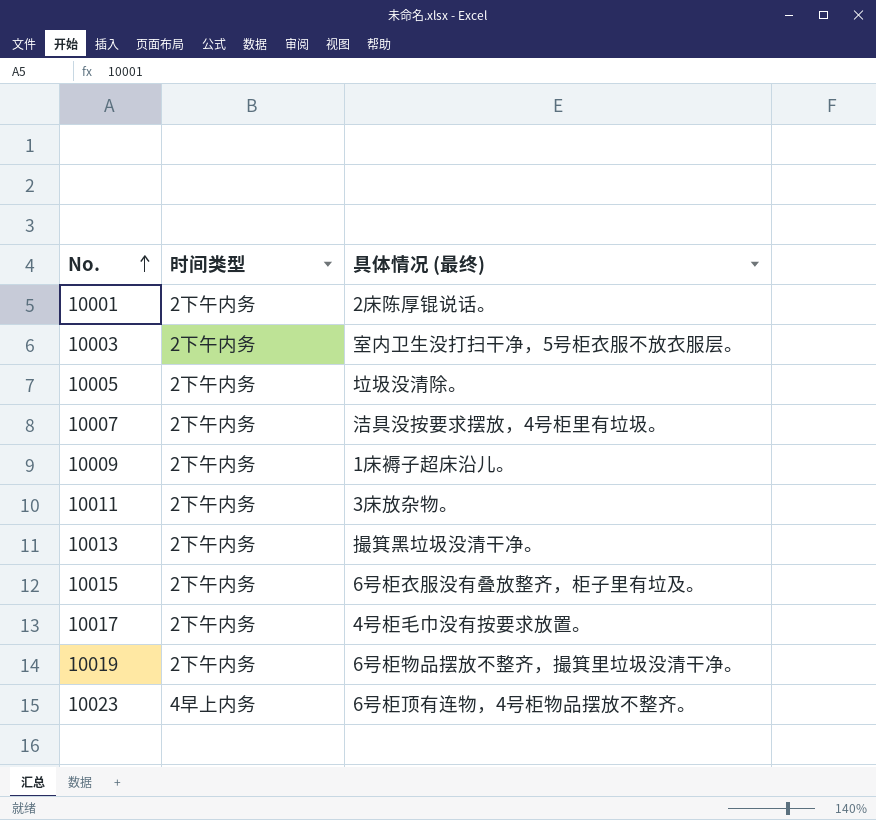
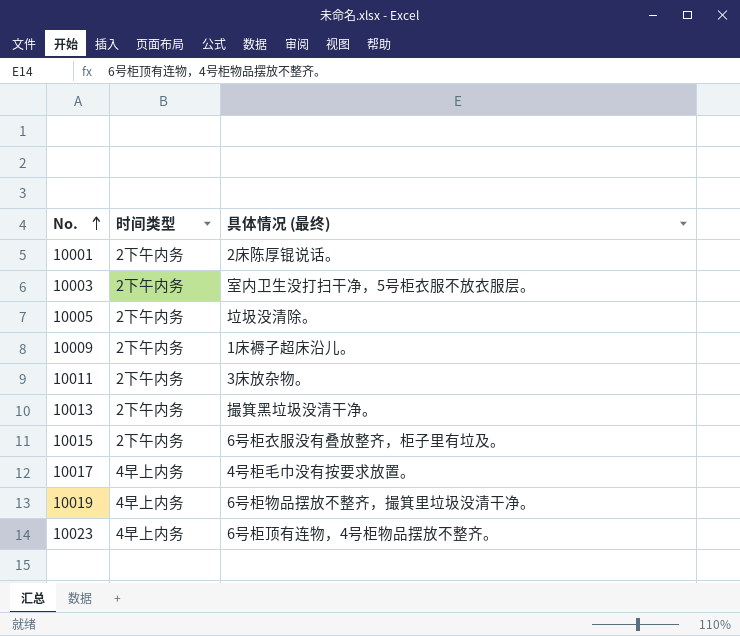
row 10007: 2下午内务 | 洁具没按要求摆放，4号柜里有垃圾。 -> none
10017 | 时间类型: 2下午内务 -> 4早上内务
10019 | 时间类型: 2下午内务 -> 4早上内务

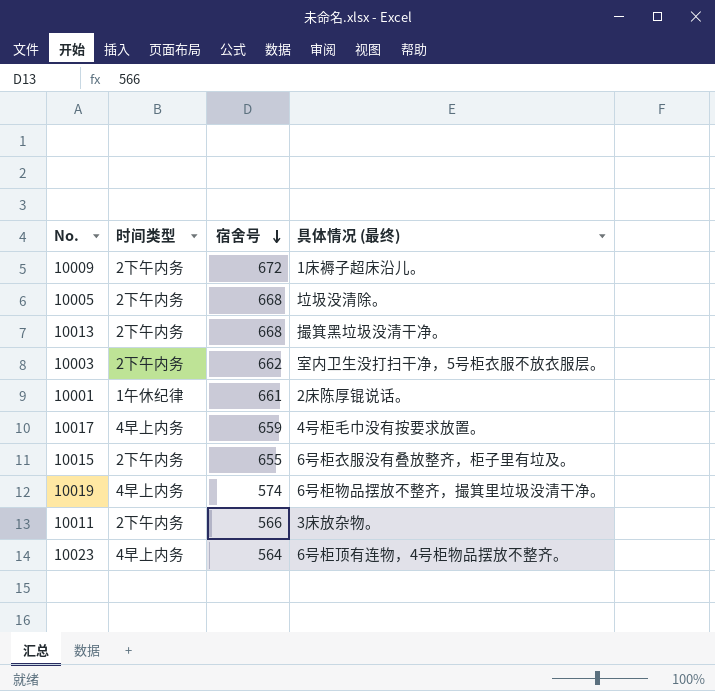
row order: No. ascending -> 宿舍号 descending
column 宿舍号 | position: none -> 3
10001 | 时间类型: 2下午内务 -> 1午休纪律

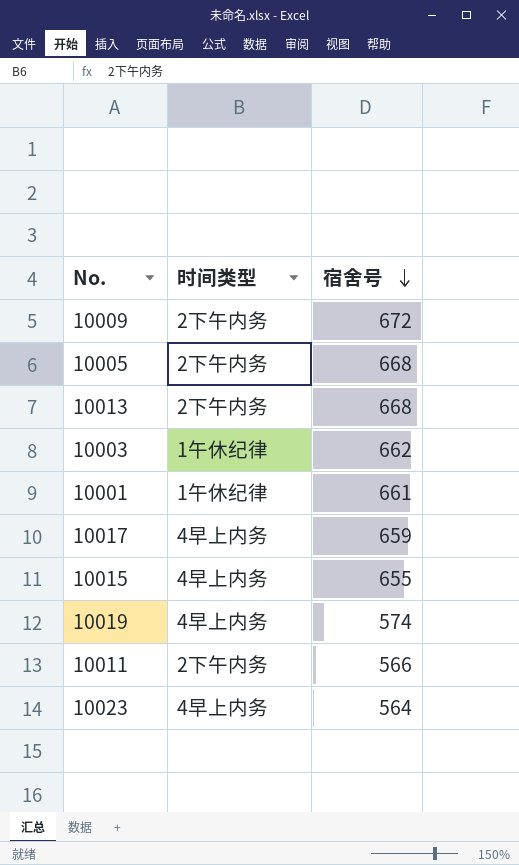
column 具体情况 (最终) | position: 4 -> none
10003 | 时间类型: 2下午内务 -> 1午休纪律
10015 | 时间类型: 2下午内务 -> 4早上内务

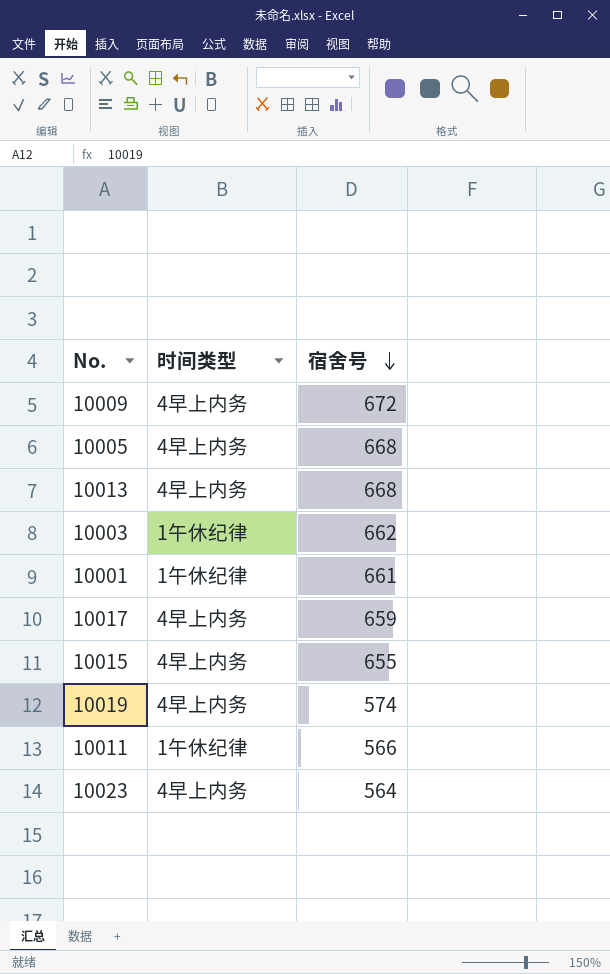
10009 | 时间类型: 2下午内务 -> 4早上内务
10005 | 时间类型: 2下午内务 -> 4早上内务
10013 | 时间类型: 2下午内务 -> 4早上内务
10011 | 时间类型: 2下午内务 -> 1午休纪律

